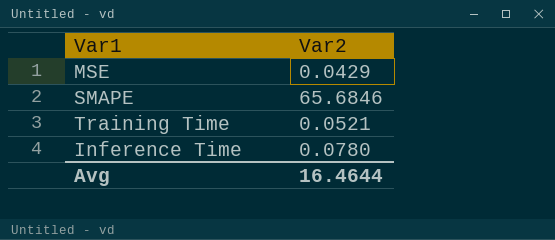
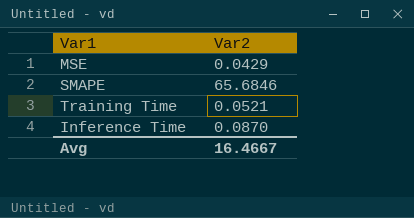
Inference Time | Var2: 0.0780 -> 0.0870
Avg | Var2: 16.4644 -> 16.4667

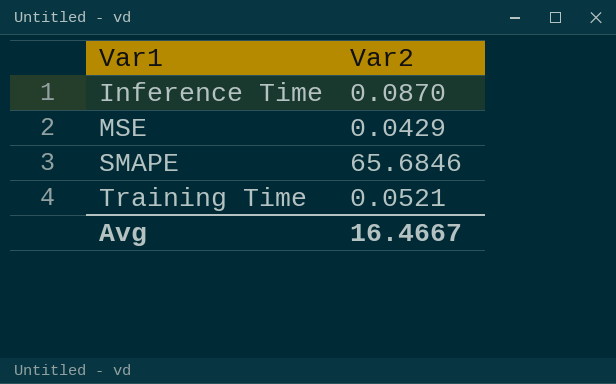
row order: none -> Var1 ascending

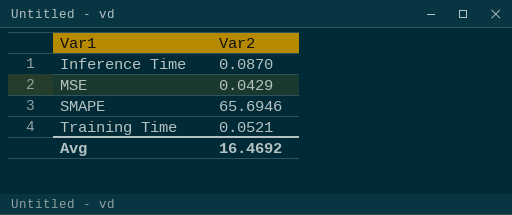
SMAPE | Var2: 65.6846 -> 65.6946
Avg | Var2: 16.4667 -> 16.4692

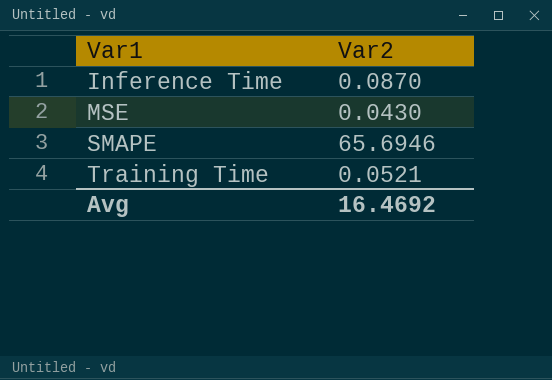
MSE | Var2: 0.0429 -> 0.0430

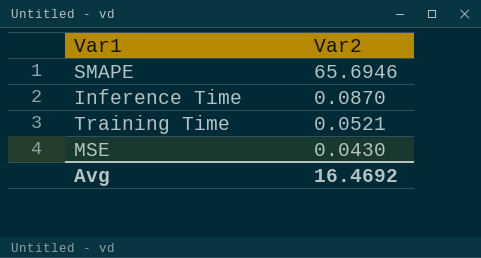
row order: Var1 ascending -> Var2 descending

